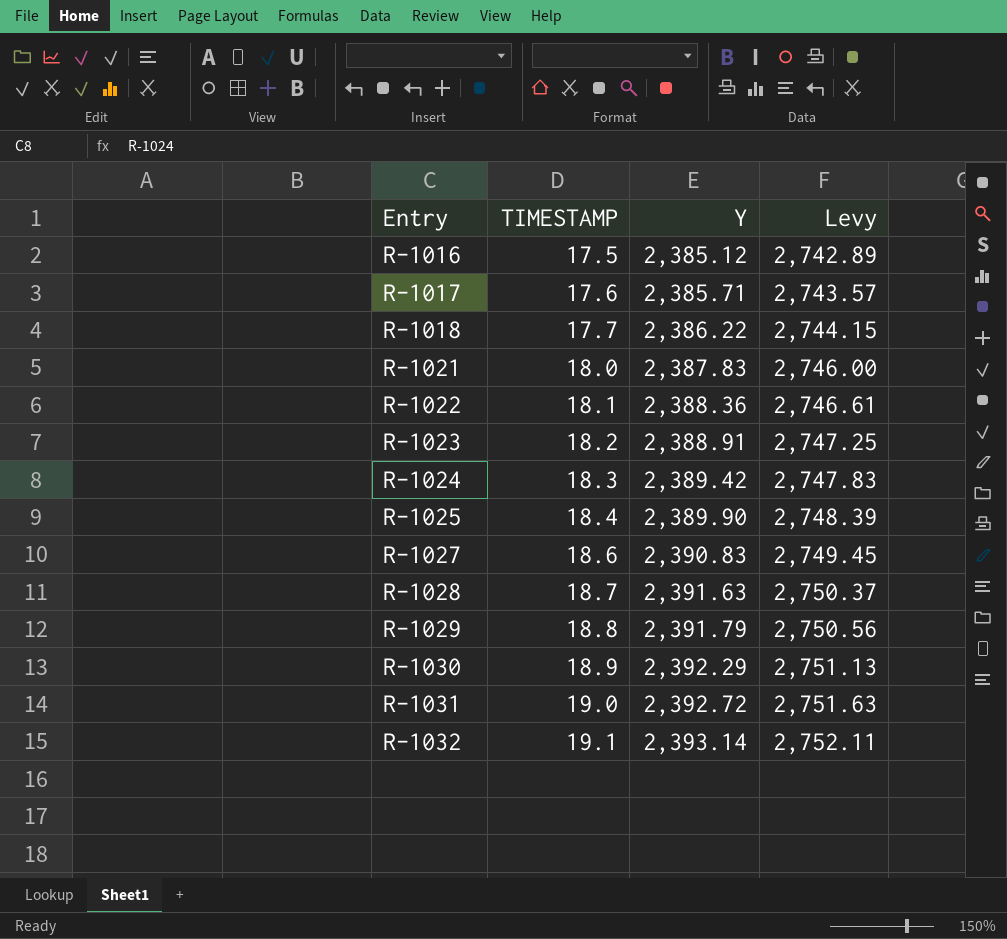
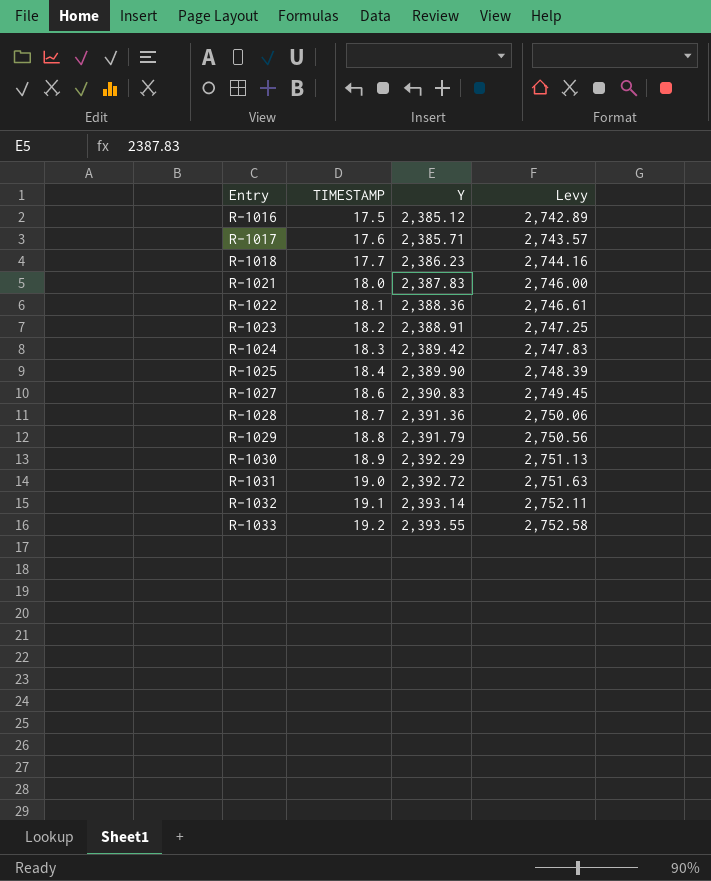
R-1018 | Y: 2,386.22 -> 2,386.23
R-1018 | Levy: 2,744.15 -> 2,744.16
R-1028 | Y: 2,391.63 -> 2,391.36
R-1028 | Levy: 2,750.37 -> 2,750.06
row R-1033: none -> 19.2 | 2,393.55 | 2,752.58

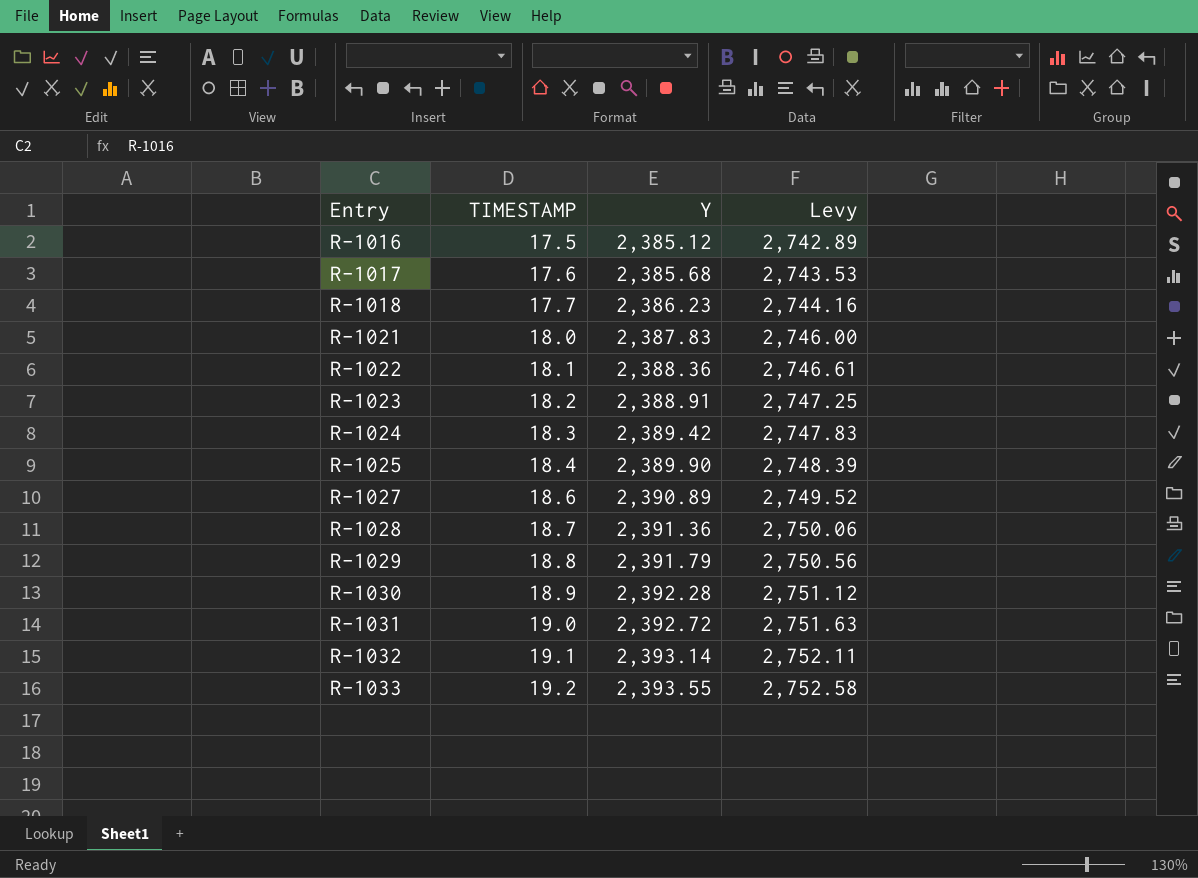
R-1017 | Y: 2,385.71 -> 2,385.68
R-1017 | Levy: 2,743.57 -> 2,743.53
R-1027 | Y: 2,390.83 -> 2,390.89
R-1027 | Levy: 2,749.45 -> 2,749.52
R-1030 | Y: 2,392.29 -> 2,392.28
R-1030 | Levy: 2,751.13 -> 2,751.12

